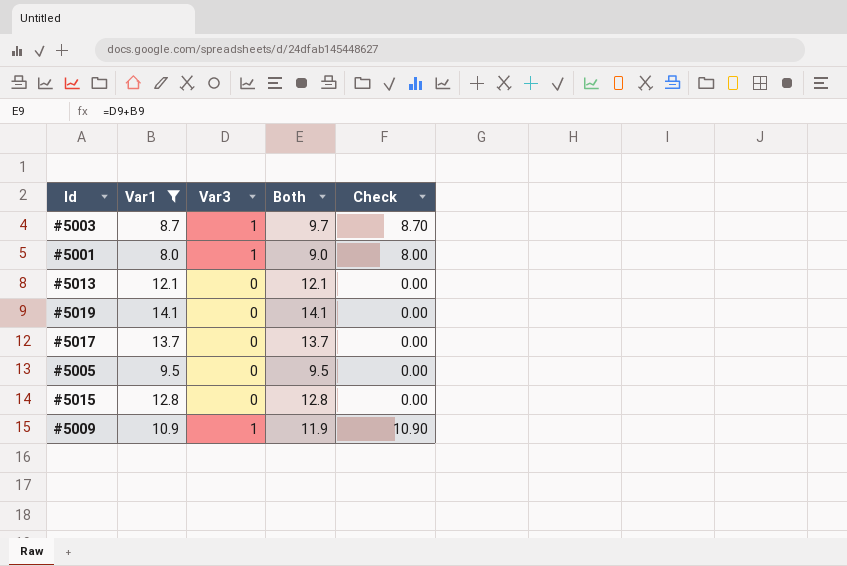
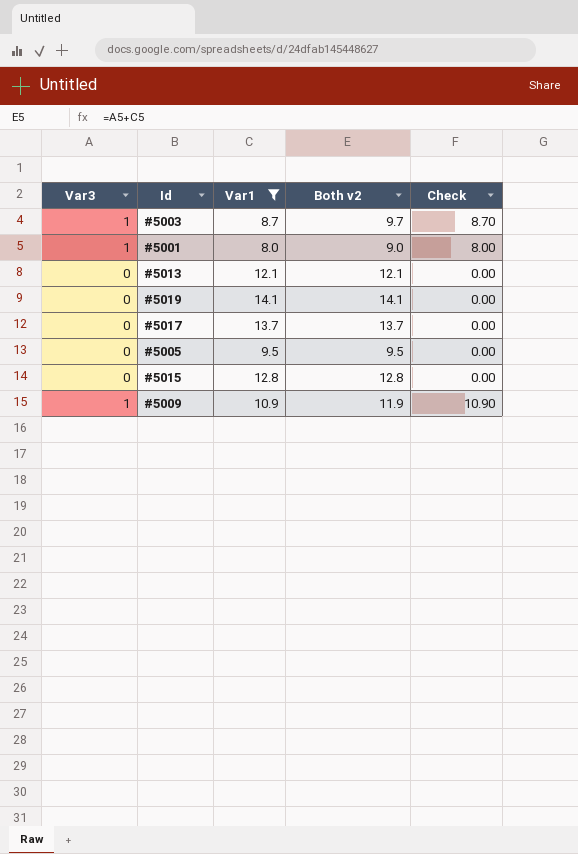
column Var3 | position: 3 -> 1
column name: Both -> Both v2

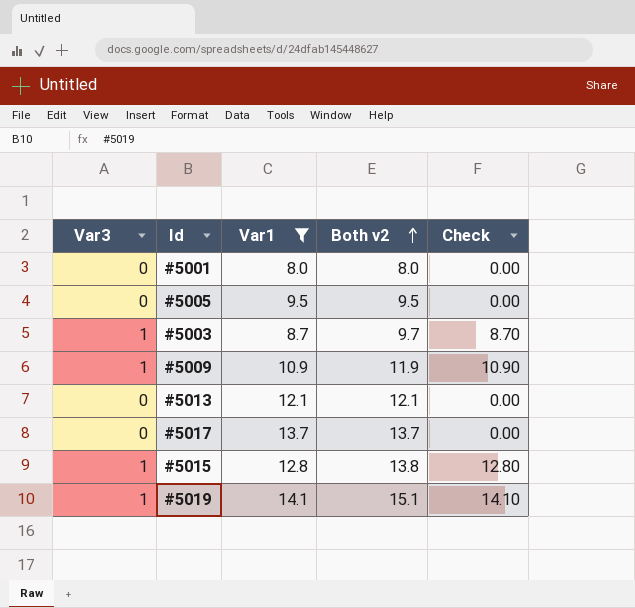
row order: none -> Both v2 ascending
#5001 | Var3: 1 -> 0
#5001 | Both v2: 9.0 -> 8.0
#5001 | Check: 8.00 -> 0.00
#5015 | Var3: 0 -> 1
#5015 | Both v2: 12.8 -> 13.8
#5015 | Check: 0.00 -> 12.80
#5019 | Var3: 0 -> 1
#5019 | Both v2: 14.1 -> 15.1
#5019 | Check: 0.00 -> 14.10

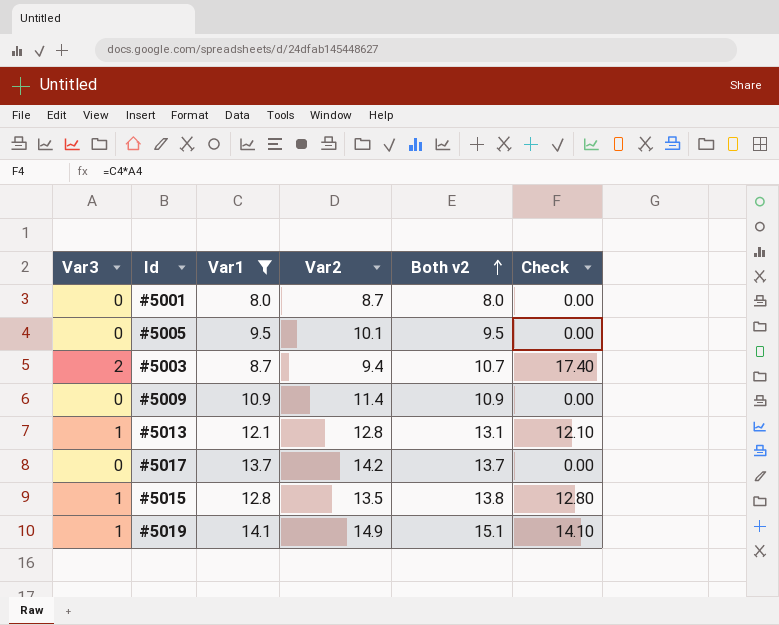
column Var2 | position: none -> 4
#5003 | Var3: 1 -> 2
#5003 | Both v2: 9.7 -> 10.7
#5003 | Check: 8.70 -> 17.40
#5009 | Var3: 1 -> 0
#5009 | Both v2: 11.9 -> 10.9
#5009 | Check: 10.90 -> 0.00
#5013 | Var3: 0 -> 1
#5013 | Both v2: 12.1 -> 13.1
#5013 | Check: 0.00 -> 12.10

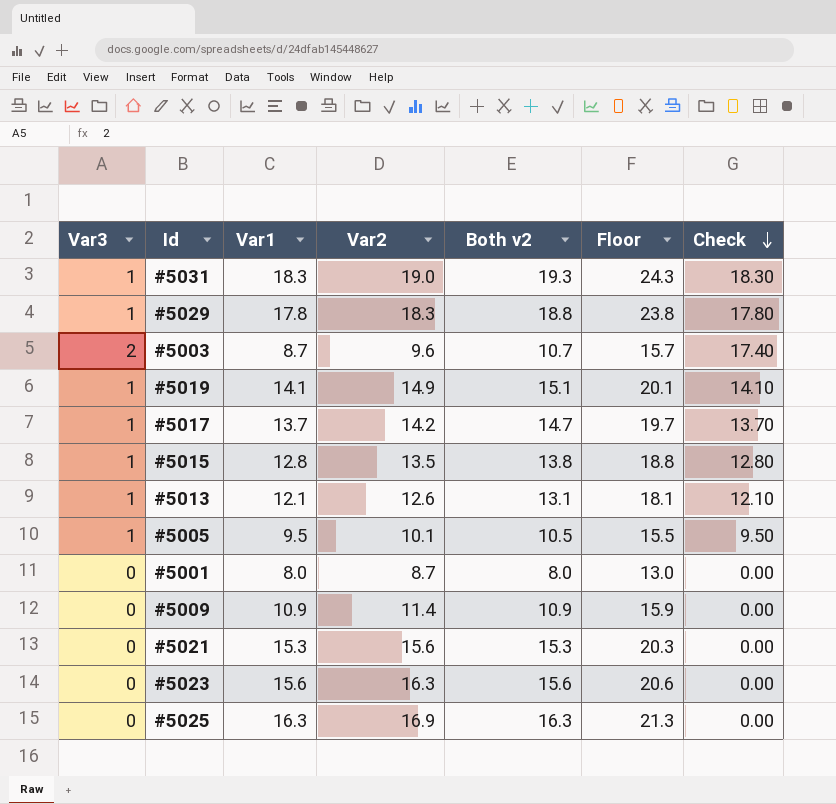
filter: Var1 <= 14.1 -> none
row order: Both v2 ascending -> Check descending
column Floor | formula: none -> [Both v2] + 5
#5003 | Var2: 9.4 -> 9.6
#5017 | Var3: 0 -> 1
#5017 | Both v2: 13.7 -> 14.7
#5017 | Check: 0.00 -> 13.70
#5013 | Var2: 12.8 -> 12.6
#5005 | Var3: 0 -> 1
#5005 | Both v2: 9.5 -> 10.5
#5005 | Check: 0.00 -> 9.50

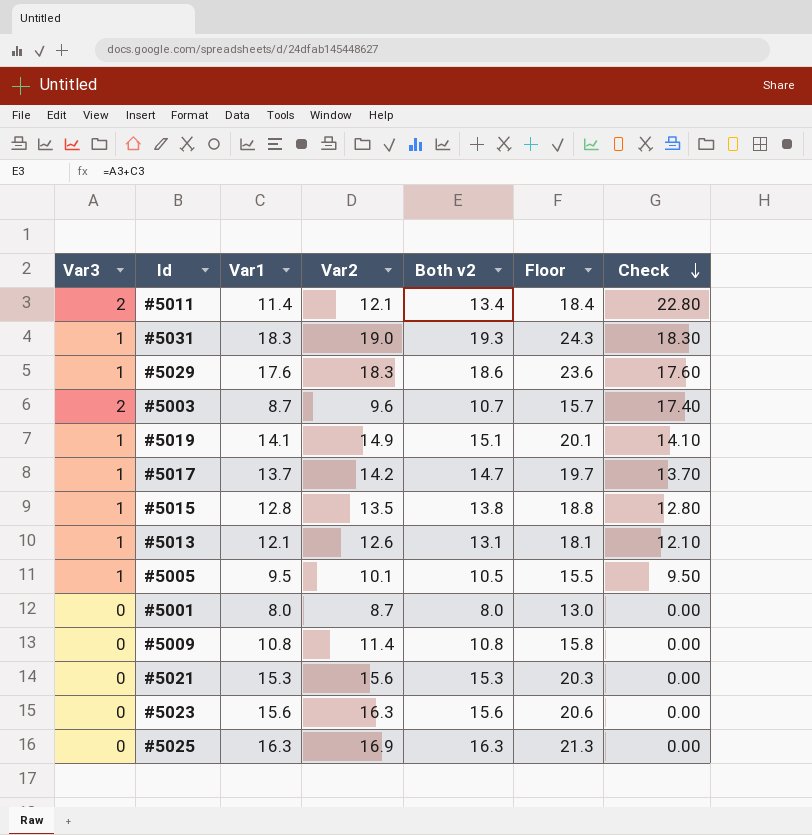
row #5011: none -> 2 | 11.4 | 12.1 | 13.4 | 18.4 | 22.80
#5029 | Var1: 17.8 -> 17.6
#5029 | Both v2: 18.8 -> 18.6
#5029 | Floor: 23.8 -> 23.6
#5029 | Check: 17.80 -> 17.60
#5009 | Var1: 10.9 -> 10.8
#5009 | Both v2: 10.9 -> 10.8
#5009 | Floor: 15.9 -> 15.8

